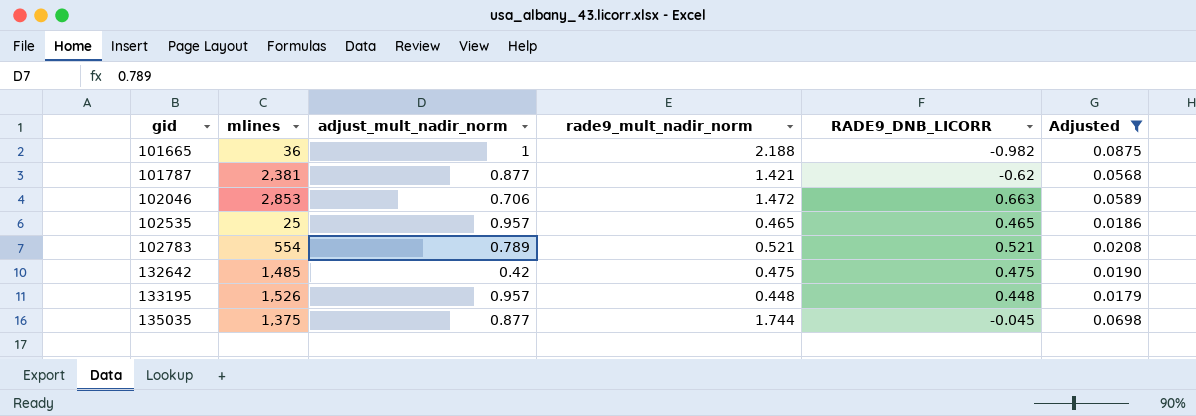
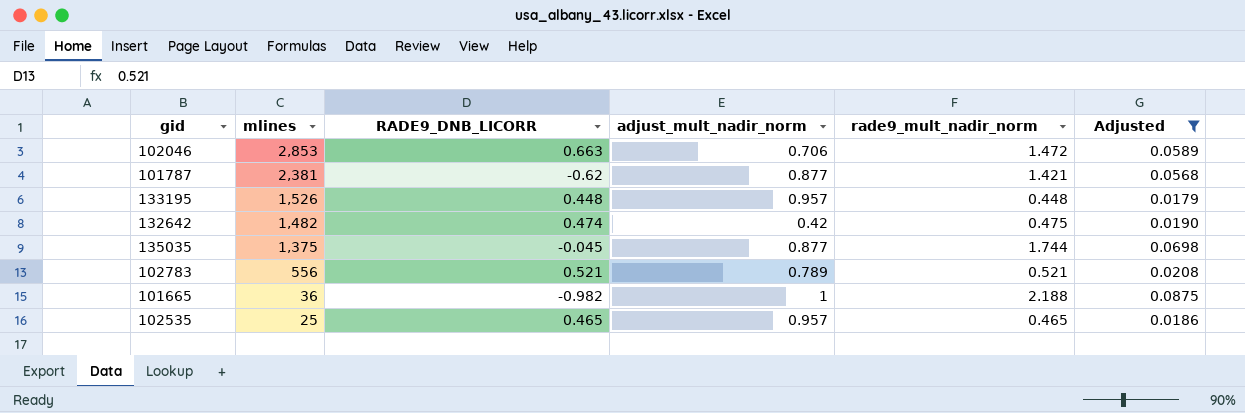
row order: gid ascending -> mlines descending
column RADE9_DNB_LICORR | position: 5 -> 3
132642 | mlines: 1,485 -> 1,482
132642 | RADE9_DNB_LICORR: 0.475 -> 0.474
102783 | mlines: 554 -> 556

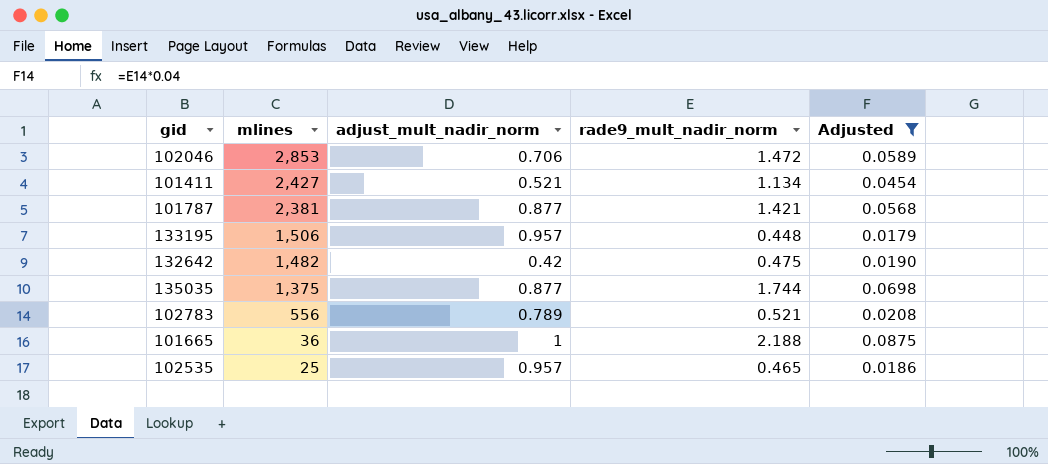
column RADE9_DNB_LICORR | position: 3 -> none
row 101411: none -> 2,427 | 0.521 | 1.134 | 0.0454
133195 | mlines: 1,526 -> 1,506

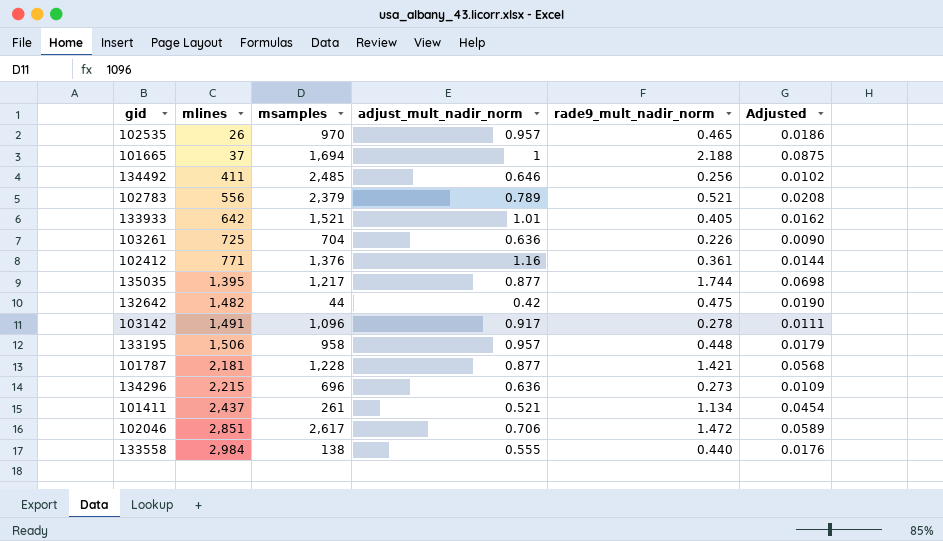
filter: Adjusted >= 0.0179 -> none
row order: mlines descending -> mlines ascending
column msamples | position: none -> 3
102535 | mlines: 25 -> 26
101665 | mlines: 36 -> 37
135035 | mlines: 1,375 -> 1,395
101787 | mlines: 2,381 -> 2,181
101411 | mlines: 2,427 -> 2,437
102046 | mlines: 2,853 -> 2,851

